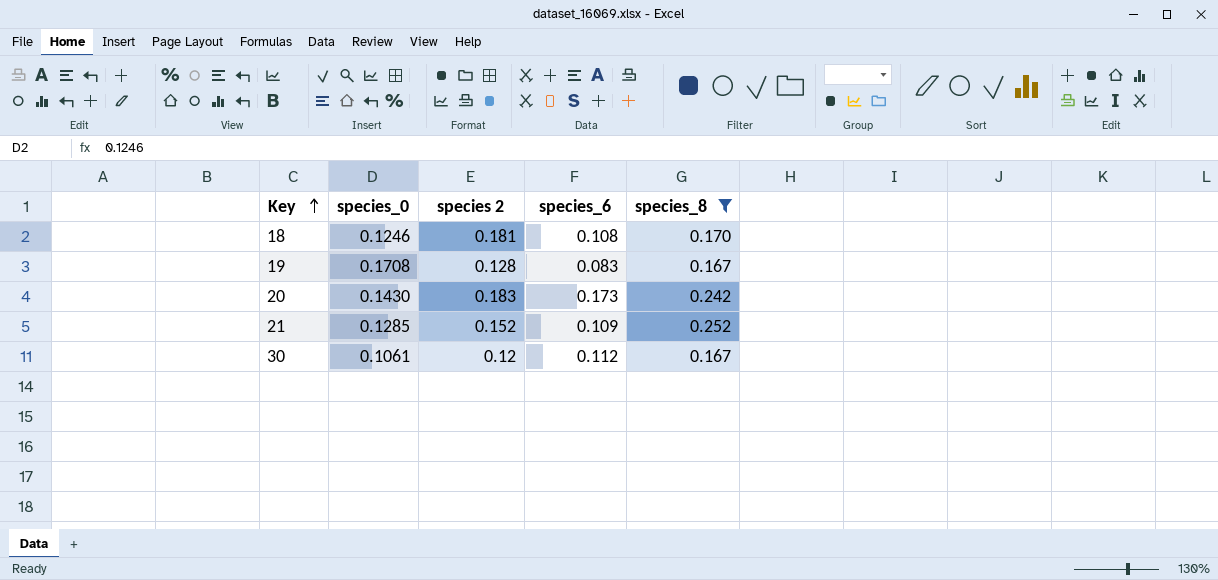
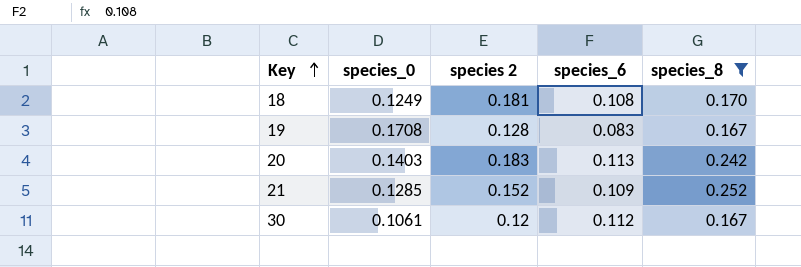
18 | species_0: 0.1246 -> 0.1249
20 | species_0: 0.1430 -> 0.1403
20 | species_6: 0.173 -> 0.113

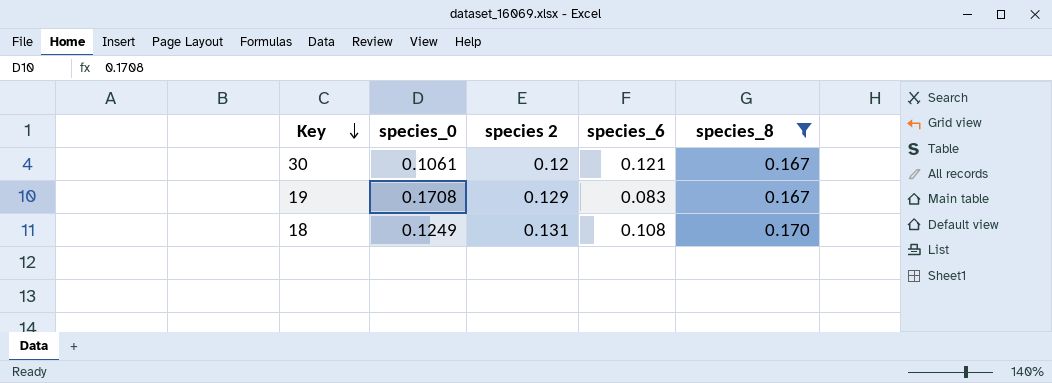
row order: Key ascending -> Key descending
row 20: 0.1403 | 0.183 | 0.113 | 0.242 -> none
row 21: 0.1285 | 0.152 | 0.109 | 0.252 -> none
30 | species_6: 0.112 -> 0.121
19 | species 2: 0.128 -> 0.129
18 | species 2: 0.181 -> 0.131

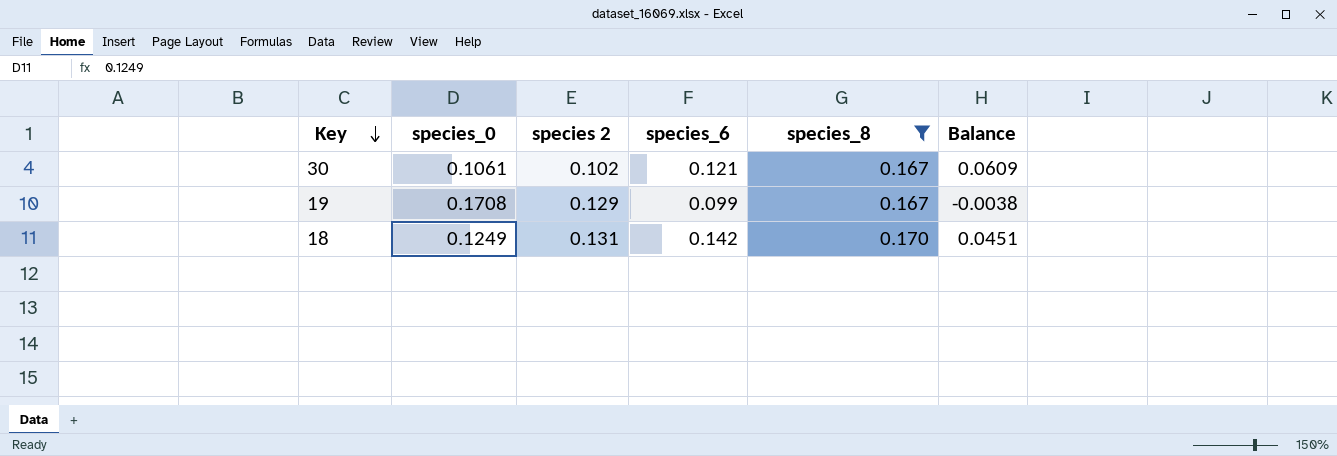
column Balance | formula: none -> [species_8] - [species_0]
30 | species 2: 0.12 -> 0.102
19 | species_6: 0.083 -> 0.099
18 | species_6: 0.108 -> 0.142

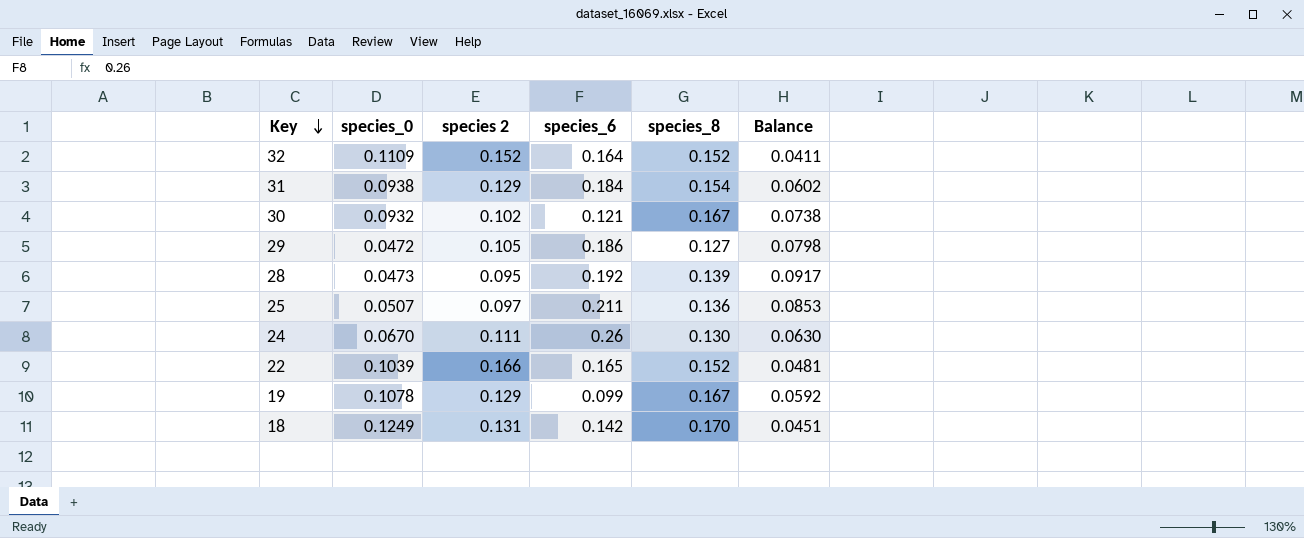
filter: species_8 >= 0.167 -> none
30 | species_0: 0.1061 -> 0.0932
30 | Balance: 0.0609 -> 0.0738
19 | species_0: 0.1708 -> 0.1078
19 | Balance: -0.0038 -> 0.0592

